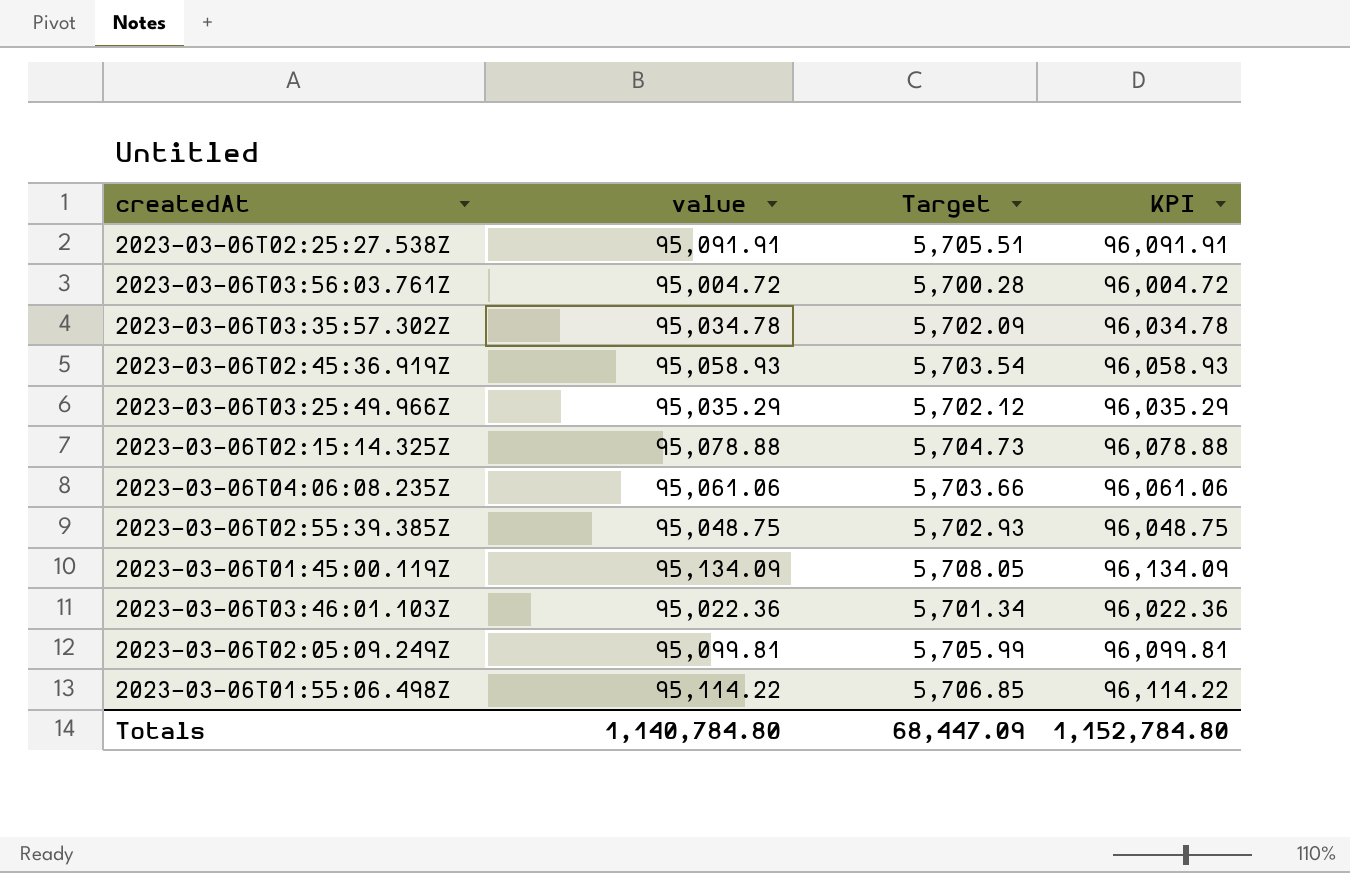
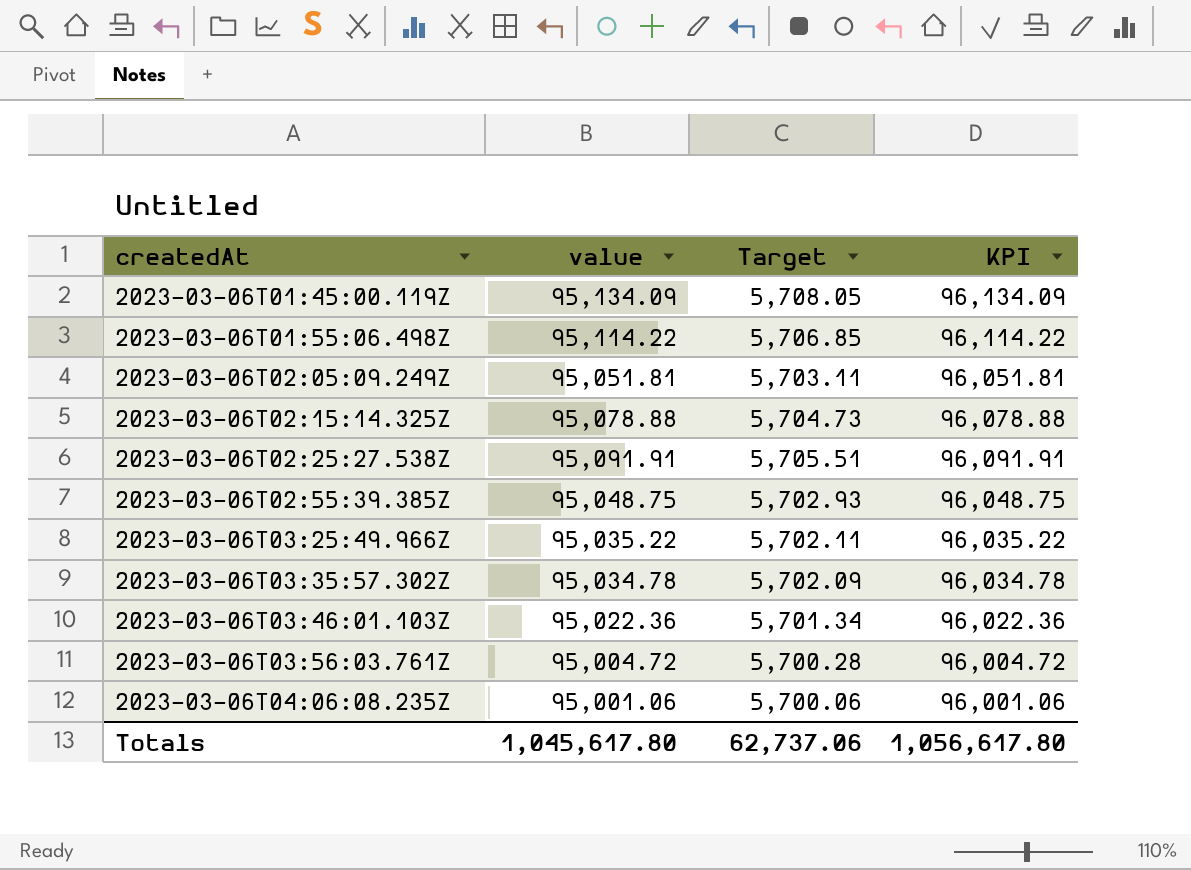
row order: none -> createdAt ascending
row 2023-03-06T02:45:36.919Z: 95,058.93 | 5,703.54 | 96,058.93 -> none
2023-03-06T02:05:09.249Z | value: 95,099.81 -> 95,051.81
2023-03-06T02:05:09.249Z | Target: 5,705.99 -> 5,703.11
2023-03-06T02:05:09.249Z | KPI: 96,099.81 -> 96,051.81
2023-03-06T03:25:49.966Z | value: 95,035.29 -> 95,035.22
2023-03-06T03:25:49.966Z | Target: 5,702.12 -> 5,702.11
2023-03-06T03:25:49.966Z | KPI: 96,035.29 -> 96,035.22
2023-03-06T04:06:08.235Z | value: 95,061.06 -> 95,001.06
2023-03-06T04:06:08.235Z | Target: 5,703.66 -> 5,700.06
2023-03-06T04:06:08.235Z | KPI: 96,061.06 -> 96,001.06
Totals | value: 1,140,784.80 -> 1,045,617.80
Totals | Target: 68,447.09 -> 62,737.06
Totals | KPI: 1,152,784.80 -> 1,056,617.80

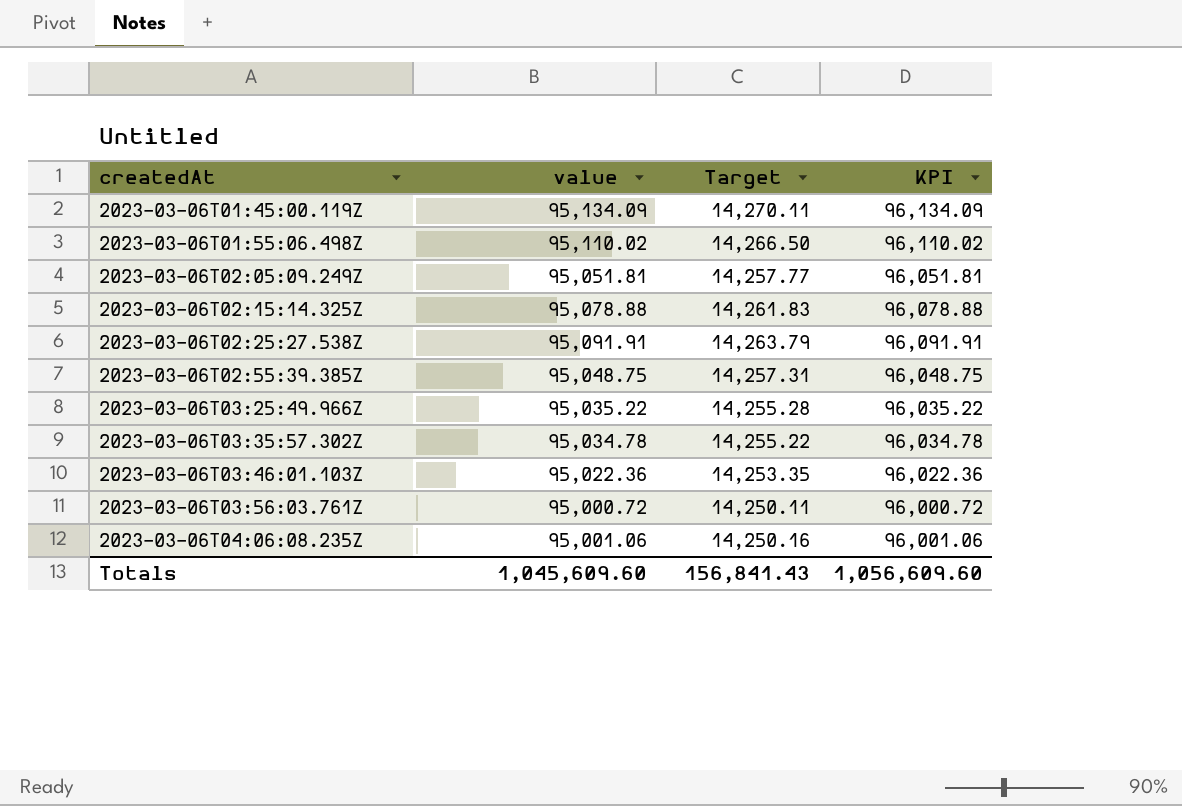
column Target | formula: [value] * 0.06 -> [value] * 0.15
2023-03-06T01:55:06.498Z | value: 95,114.22 -> 95,110.02
2023-03-06T01:55:06.498Z | KPI: 96,114.22 -> 96,110.02
2023-03-06T03:56:03.761Z | value: 95,004.72 -> 95,000.72
2023-03-06T03:56:03.761Z | KPI: 96,004.72 -> 96,000.72
Totals | value: 1,045,617.80 -> 1,045,609.60
Totals | Target: 62,737.06 -> 156,841.43
Totals | KPI: 1,056,617.80 -> 1,056,609.60

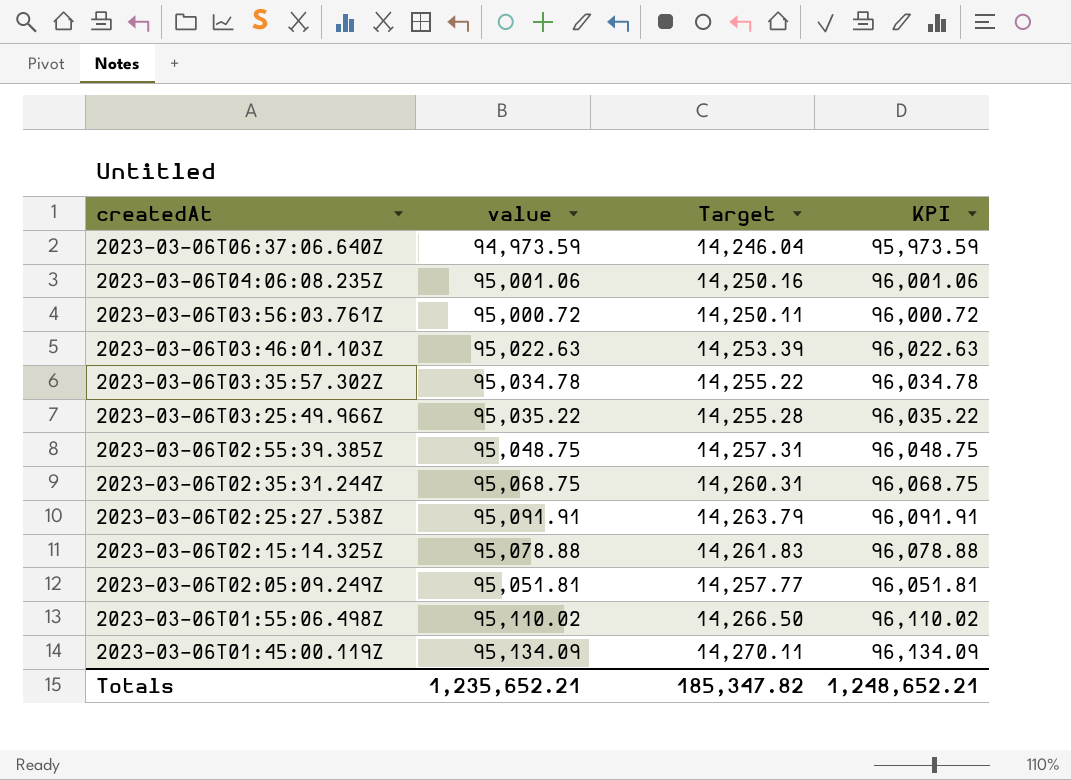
row order: createdAt ascending -> createdAt descending
row 2023-03-06T06:37:06.640Z: none -> 94,973.59 | 14,246.04 | 95,973.59
2023-03-06T03:46:01.103Z | value: 95,022.36 -> 95,022.63
2023-03-06T03:46:01.103Z | Target: 14,253.35 -> 14,253.39
2023-03-06T03:46:01.103Z | KPI: 96,022.36 -> 96,022.63
row 2023-03-06T02:35:31.244Z: none -> 95,068.75 | 14,260.31 | 96,068.75
Totals | value: 1,045,609.60 -> 1,235,652.21
Totals | Target: 156,841.43 -> 185,347.82
Totals | KPI: 1,056,609.60 -> 1,248,652.21

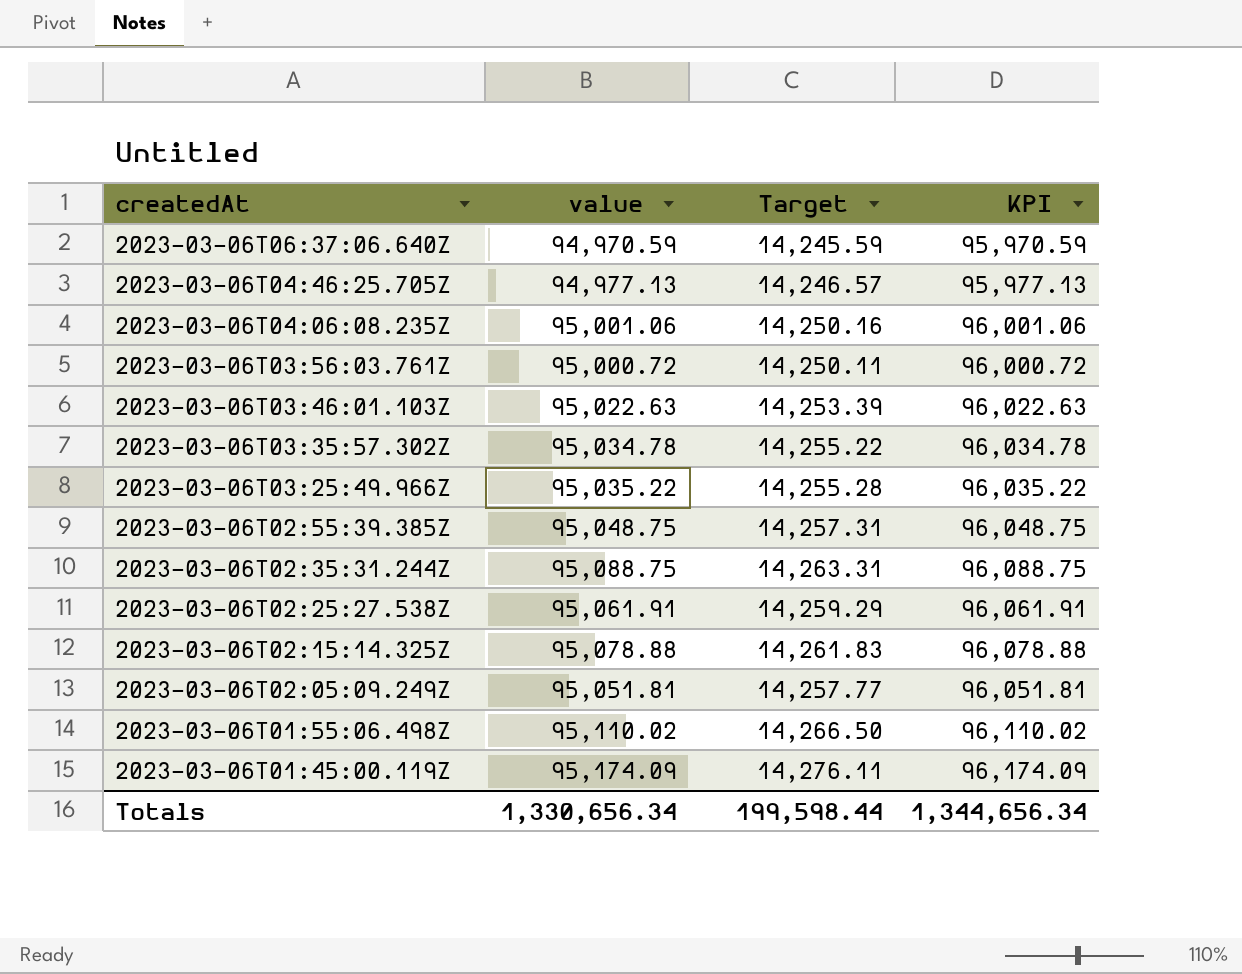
2023-03-06T06:37:06.640Z | value: 94,973.59 -> 94,970.59
2023-03-06T06:37:06.640Z | Target: 14,246.04 -> 14,245.59
2023-03-06T06:37:06.640Z | KPI: 95,973.59 -> 95,970.59
row 2023-03-06T04:46:25.705Z: none -> 94,977.13 | 14,246.57 | 95,977.13
2023-03-06T02:35:31.244Z | value: 95,068.75 -> 95,088.75
2023-03-06T02:35:31.244Z | Target: 14,260.31 -> 14,263.31
2023-03-06T02:35:31.244Z | KPI: 96,068.75 -> 96,088.75
2023-03-06T02:25:27.538Z | value: 95,091.91 -> 95,061.91
2023-03-06T02:25:27.538Z | Target: 14,263.79 -> 14,259.29
2023-03-06T02:25:27.538Z | KPI: 96,091.91 -> 96,061.91
2023-03-06T01:45:00.119Z | value: 95,134.09 -> 95,174.09
2023-03-06T01:45:00.119Z | Target: 14,270.11 -> 14,276.11
2023-03-06T01:45:00.119Z | KPI: 96,134.09 -> 96,174.09
Totals | value: 1,235,652.21 -> 1,330,656.34
Totals | Target: 185,347.82 -> 199,598.44
Totals | KPI: 1,248,652.21 -> 1,344,656.34

